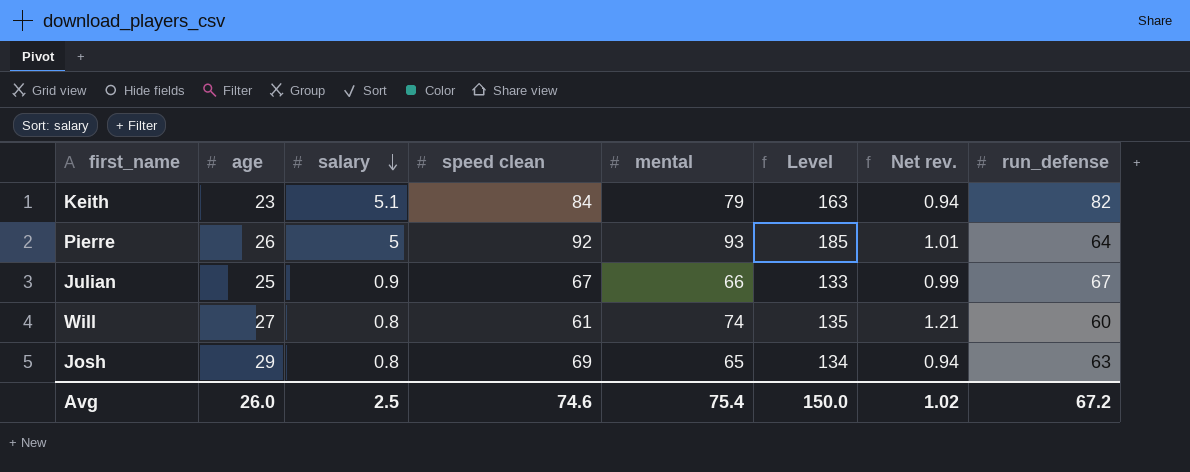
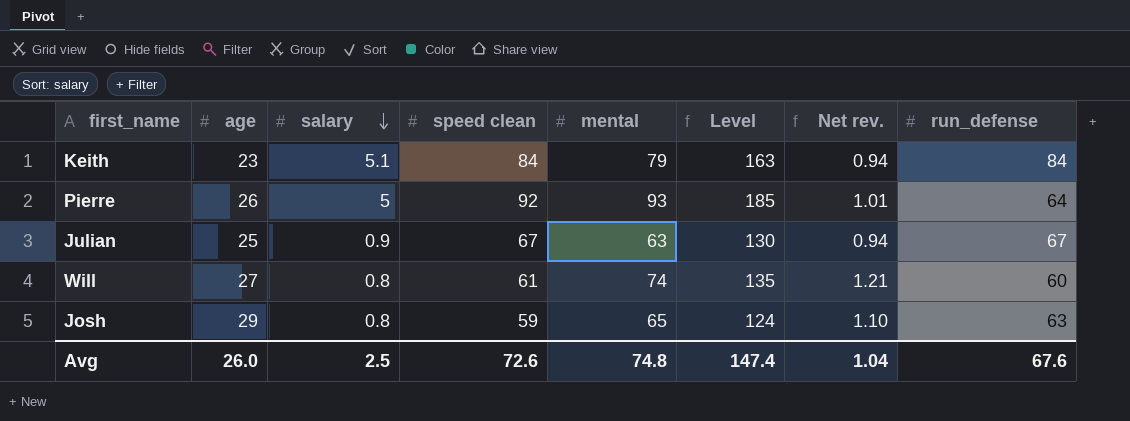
Keith | run_defense: 82 -> 84
Julian | mental: 66 -> 63
Julian | Level: 133 -> 130
Julian | Net rev.: 0.99 -> 0.94
Josh | speed clean: 69 -> 59
Josh | Level: 134 -> 124
Josh | Net rev.: 0.94 -> 1.10
Avg | speed clean: 74.6 -> 72.6
Avg | mental: 75.4 -> 74.8
Avg | Level: 150.0 -> 147.4
Avg | Net rev.: 1.02 -> 1.04
Avg | run_defense: 67.2 -> 67.6

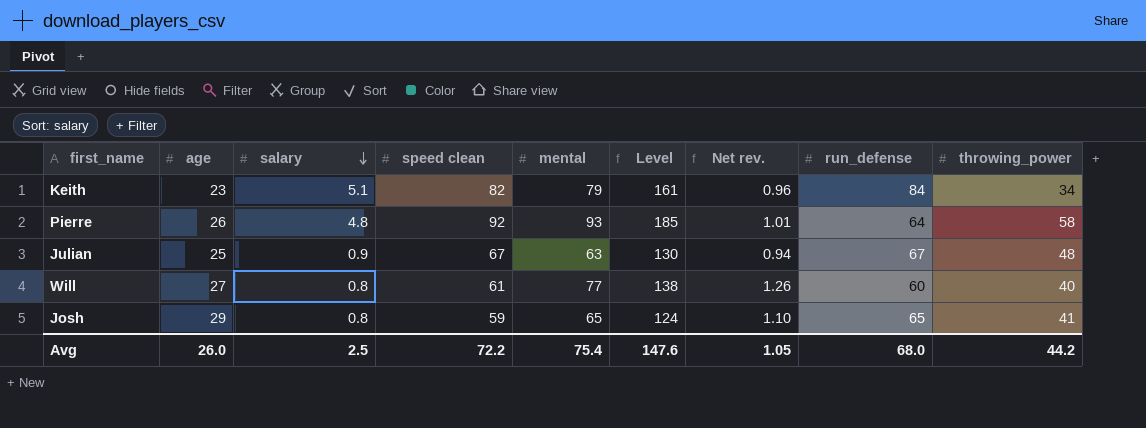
column throwing_power | position: none -> 9
Keith | speed clean: 84 -> 82
Keith | Level: 163 -> 161
Keith | Net rev.: 0.94 -> 0.96
Pierre | salary: 5 -> 4.8
Will | mental: 74 -> 77
Will | Level: 135 -> 138
Will | Net rev.: 1.21 -> 1.26
Josh | run_defense: 63 -> 65
Avg | speed clean: 72.6 -> 72.2
Avg | mental: 74.8 -> 75.4
Avg | Level: 147.4 -> 147.6
Avg | Net rev.: 1.04 -> 1.05
Avg | run_defense: 67.6 -> 68.0

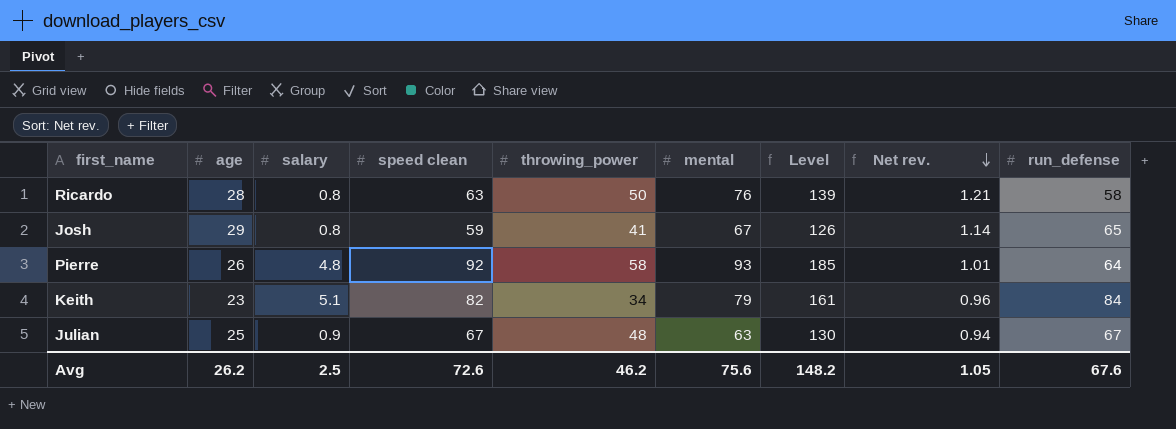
row order: salary descending -> Net rev. descending
column throwing_power | position: 9 -> 5
row Will: 27 | 0.8 | 61 | 77 | 138 | 1.26 | 60 | 40 -> none
row Ricardo: none -> 28 | 0.8 | 63 | 50 | 76 | 139 | 1.21 | 58
Josh | mental: 65 -> 67
Josh | Level: 124 -> 126
Josh | Net rev.: 1.10 -> 1.14
Avg | age: 26.0 -> 26.2
Avg | speed clean: 72.2 -> 72.6
Avg | throwing_power: 44.2 -> 46.2
Avg | mental: 75.4 -> 75.6
Avg | Level: 147.6 -> 148.2
Avg | run_defense: 68.0 -> 67.6

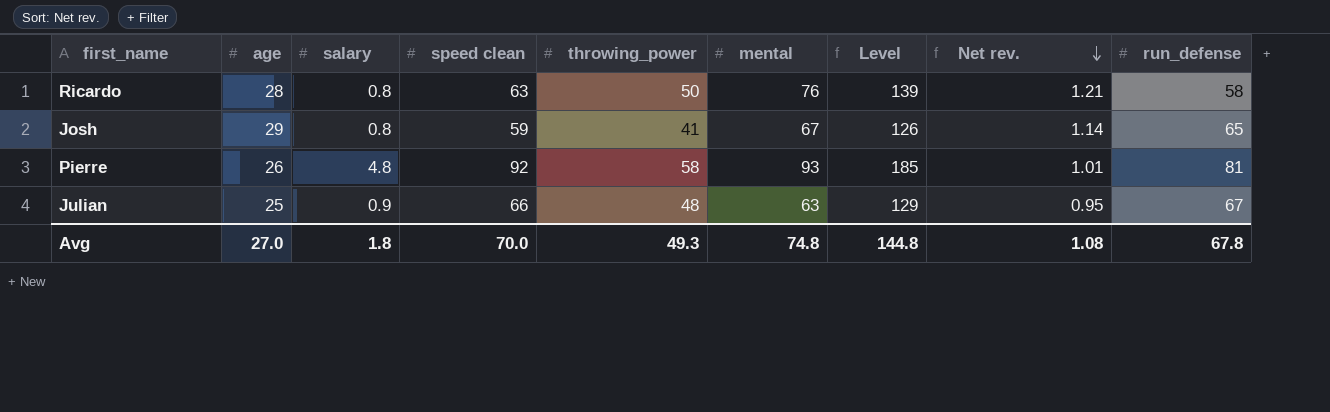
row Keith: 23 | 5.1 | 82 | 34 | 79 | 161 | 0.96 | 84 -> none
Pierre | run_defense: 64 -> 81
Julian | speed clean: 67 -> 66
Julian | Level: 130 -> 129
Julian | Net rev.: 0.94 -> 0.95
Avg | age: 26.2 -> 27.0
Avg | salary: 2.5 -> 1.8
Avg | speed clean: 72.6 -> 70.0
Avg | throwing_power: 46.2 -> 49.3
Avg | mental: 75.6 -> 74.8
Avg | Level: 148.2 -> 144.8
Avg | Net rev.: 1.05 -> 1.08
Avg | run_defense: 67.6 -> 67.8

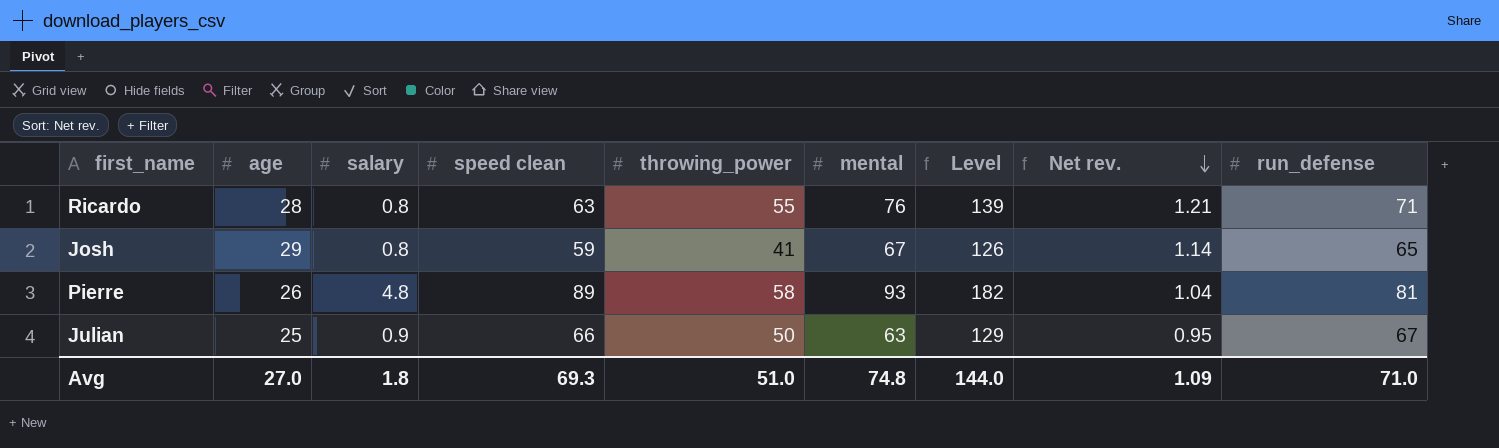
Ricardo | throwing_power: 50 -> 55
Ricardo | run_defense: 58 -> 71
Pierre | speed clean: 92 -> 89
Pierre | Level: 185 -> 182
Pierre | Net rev.: 1.01 -> 1.04
Julian | throwing_power: 48 -> 50
Avg | speed clean: 70.0 -> 69.3
Avg | throwing_power: 49.3 -> 51.0
Avg | Level: 144.8 -> 144.0
Avg | Net rev.: 1.08 -> 1.09
Avg | run_defense: 67.8 -> 71.0

